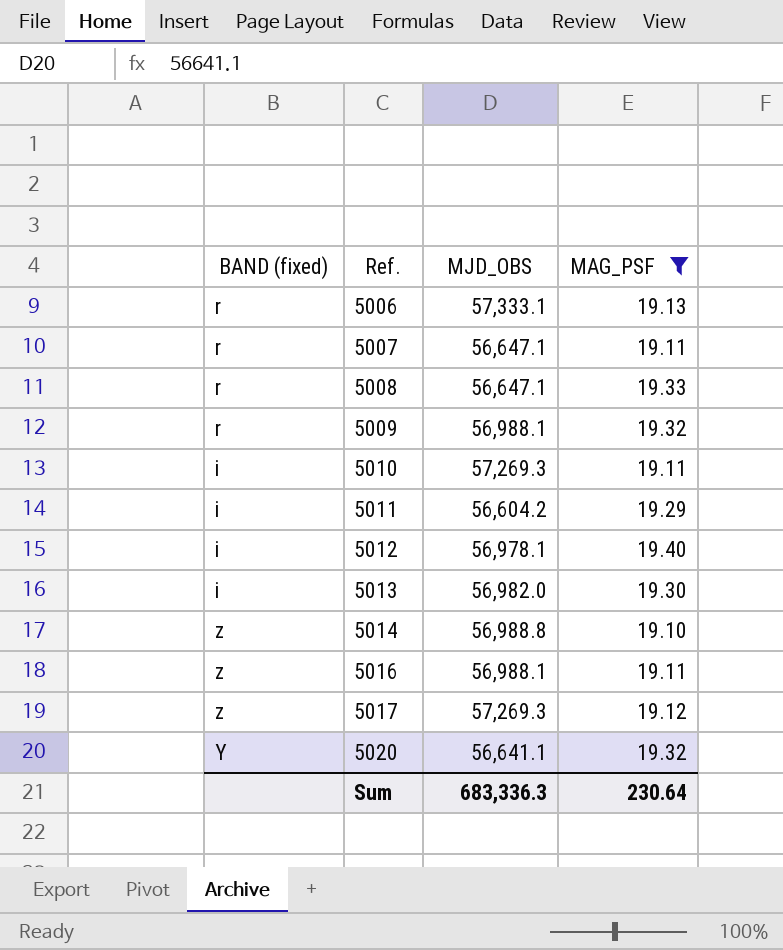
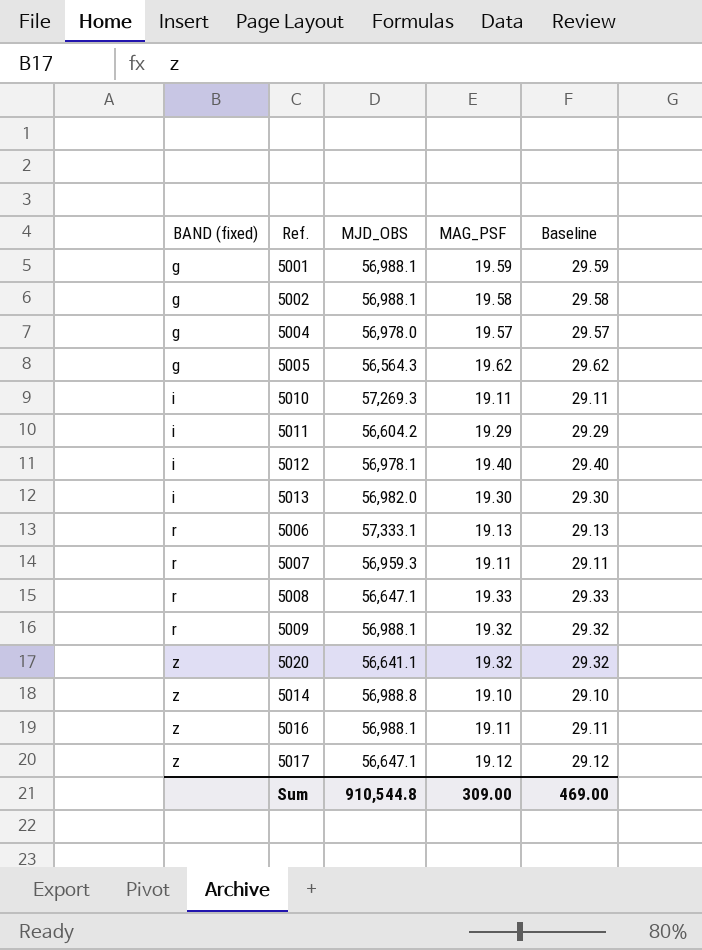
filter: MAG_PSF <= 19.40 -> none
row order: Ref. ascending -> BAND (fixed) ascending
column Baseline | formula: none -> [MAG_PSF] + 10
5007 | MJD_OBS: 56,647.1 -> 56,959.3
5020 | BAND (fixed): Y -> z
5017 | MJD_OBS: 57,269.3 -> 56,647.1
Sum | MJD_OBS: 683,336.3 -> 910,544.8
Sum | MAG_PSF: 230.64 -> 309.00

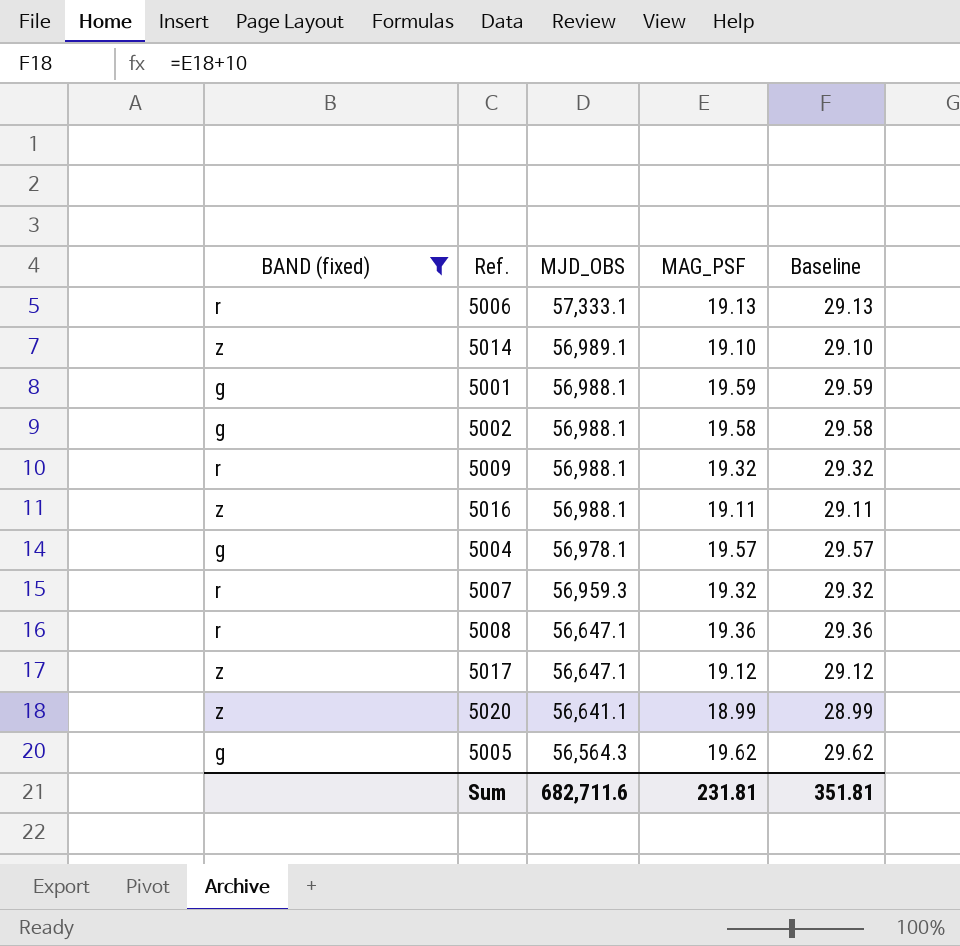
filter: none -> BAND (fixed) != i
row order: BAND (fixed) ascending -> MJD_OBS descending
5014 | MJD_OBS: 56,988.8 -> 56,989.1
5004 | MJD_OBS: 56,978.0 -> 56,978.1
5007 | MAG_PSF: 19.11 -> 19.32
5007 | Baseline: 29.11 -> 29.32
5008 | MAG_PSF: 19.33 -> 19.36
5008 | Baseline: 29.33 -> 29.36
5020 | MAG_PSF: 19.32 -> 18.99
5020 | Baseline: 29.32 -> 28.99
Sum | MJD_OBS: 910,544.8 -> 682,711.6
Sum | MAG_PSF: 309.00 -> 231.81
Sum | Baseline: 469.00 -> 351.81

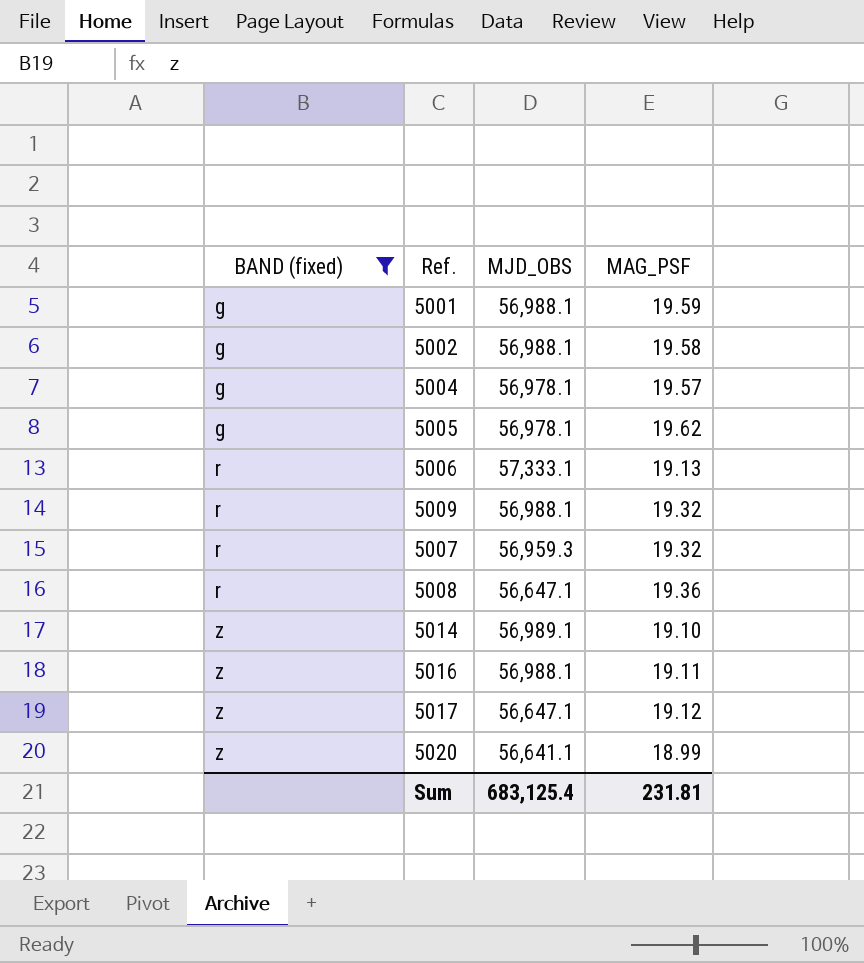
row order: MJD_OBS descending -> BAND (fixed) ascending
column Baseline | formula: [MAG_PSF] + 10 -> none
5005 | MJD_OBS: 56,564.3 -> 56,978.1
Sum | MJD_OBS: 682,711.6 -> 683,125.4

